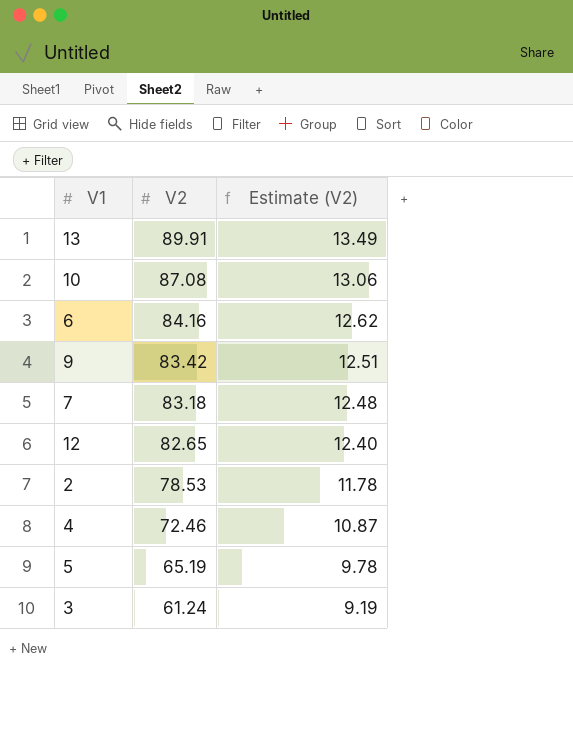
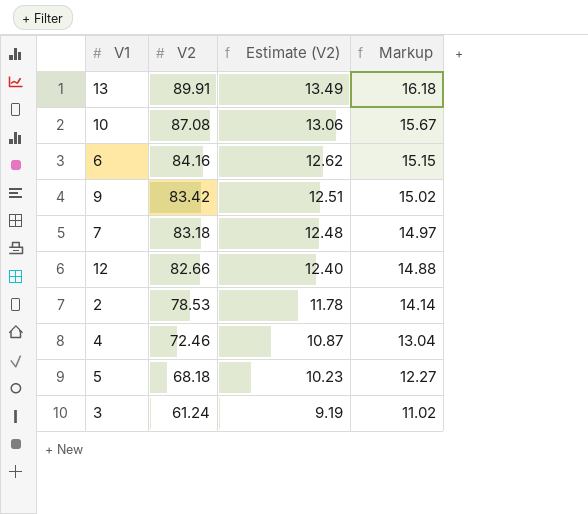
column Markup | formula: none -> [V2] * 0.18
12 | V2: 82.65 -> 82.66
5 | V2: 65.19 -> 68.18
5 | Estimate (V2): 9.78 -> 10.23

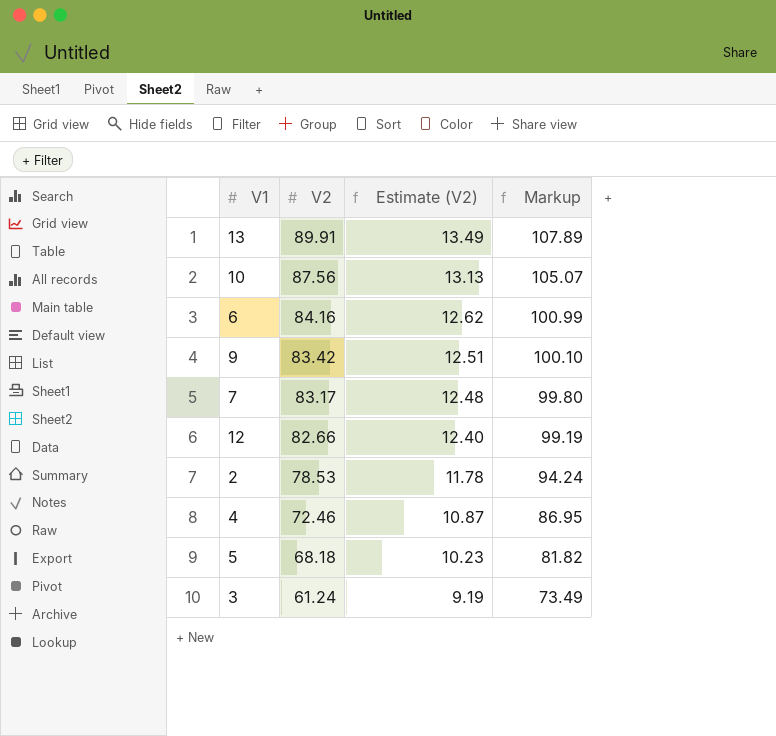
column Markup | formula: [V2] * 0.18 -> [V2] * 1.2
10 | V2: 87.08 -> 87.56
10 | Estimate (V2): 13.06 -> 13.13
7 | V2: 83.18 -> 83.17

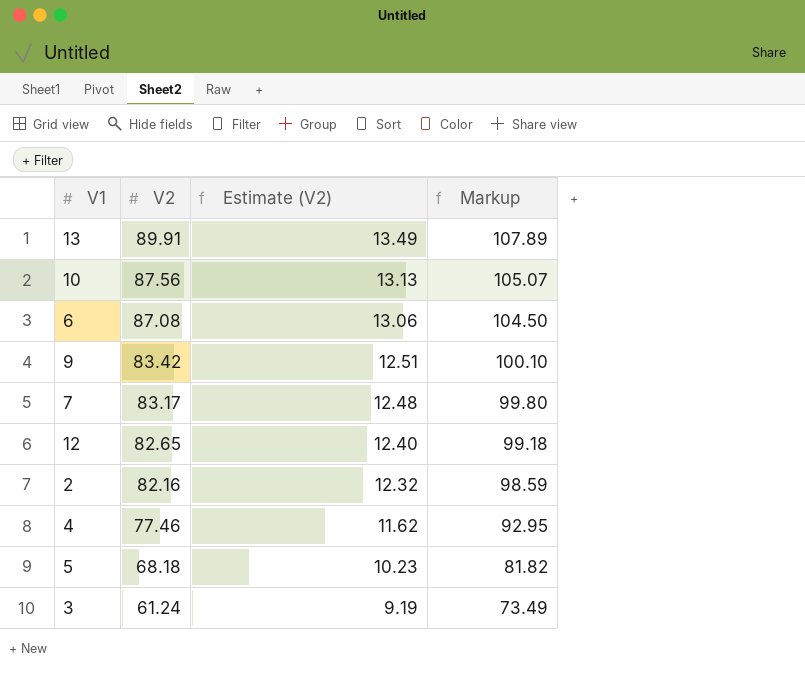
6 | V2: 84.16 -> 87.08
6 | Estimate (V2): 12.62 -> 13.06
6 | Markup: 100.99 -> 104.50
12 | V2: 82.66 -> 82.65
12 | Markup: 99.19 -> 99.18
2 | V2: 78.53 -> 82.16
2 | Estimate (V2): 11.78 -> 12.32
2 | Markup: 94.24 -> 98.59
4 | V2: 72.46 -> 77.46
4 | Estimate (V2): 10.87 -> 11.62
4 | Markup: 86.95 -> 92.95

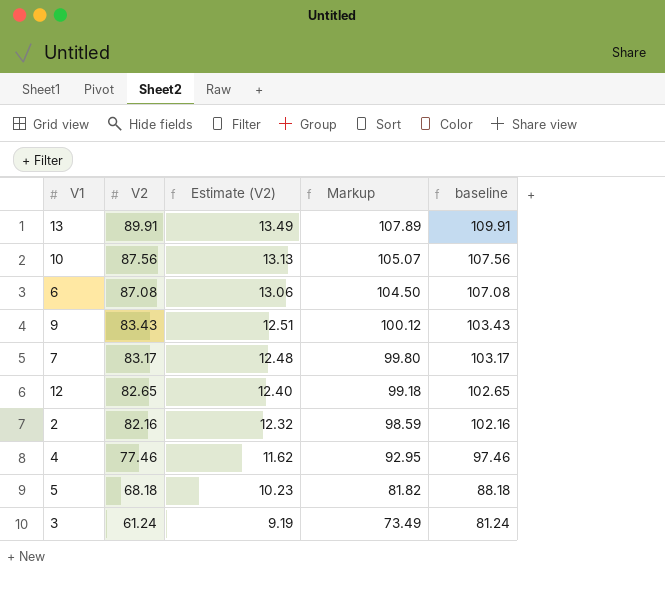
column baseline | formula: none -> [V2] + 20
9 | V2: 83.42 -> 83.43
9 | Markup: 100.10 -> 100.12

